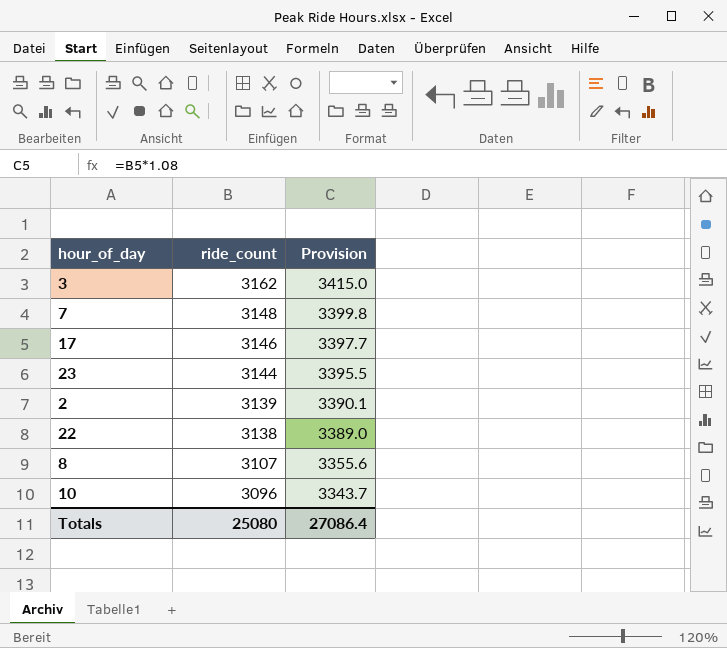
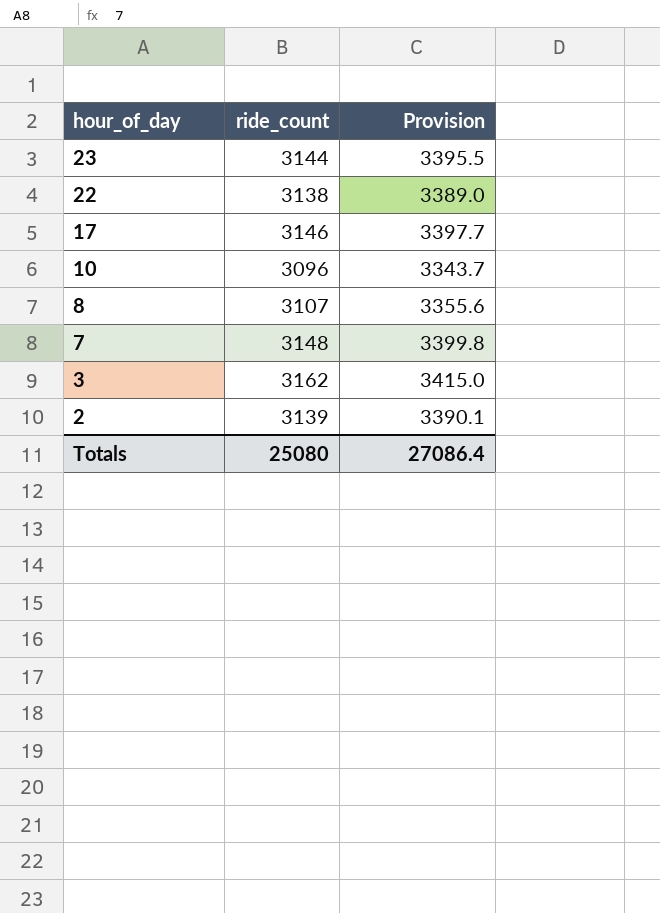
row order: ride_count descending -> hour_of_day descending

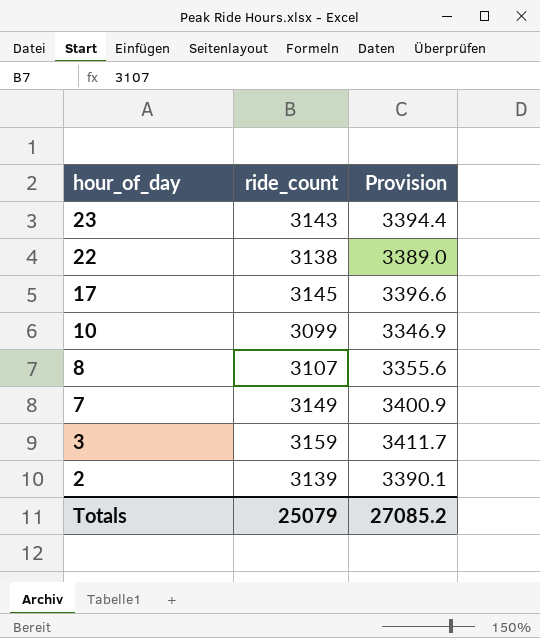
23 | ride_count: 3144 -> 3143
23 | Provision: 3395.5 -> 3394.4
17 | ride_count: 3146 -> 3145
17 | Provision: 3397.7 -> 3396.6
10 | ride_count: 3096 -> 3099
10 | Provision: 3343.7 -> 3346.9
7 | ride_count: 3148 -> 3149
7 | Provision: 3399.8 -> 3400.9
3 | ride_count: 3162 -> 3159
3 | Provision: 3415.0 -> 3411.7
Totals | ride_count: 25080 -> 25079
Totals | Provision: 27086.4 -> 27085.2

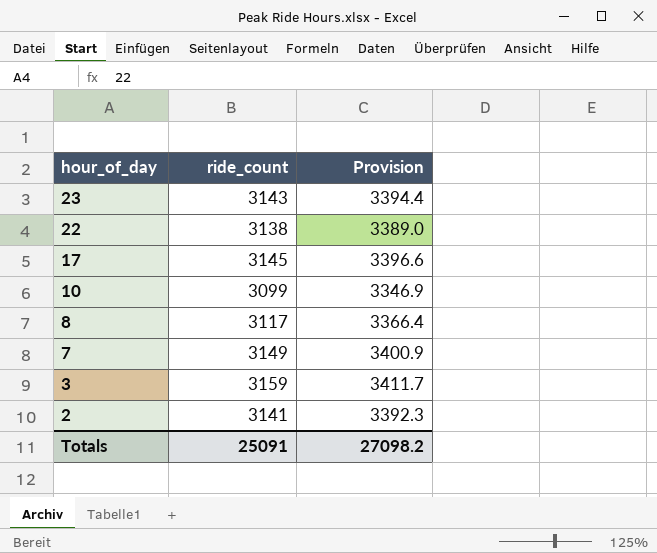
8 | ride_count: 3107 -> 3117
8 | Provision: 3355.6 -> 3366.4
2 | ride_count: 3139 -> 3141
2 | Provision: 3390.1 -> 3392.3
Totals | ride_count: 25079 -> 25091
Totals | Provision: 27085.2 -> 27098.2

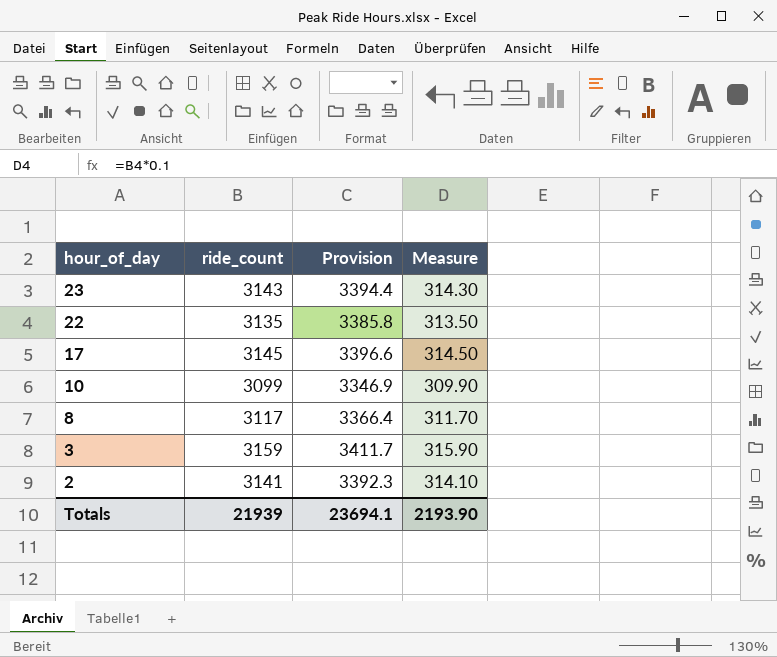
column Measure | formula: none -> [ride_count] * 0.1
row 7: 3149 | 3400.9 -> none
22 | ride_count: 3138 -> 3135
22 | Provision: 3389.0 -> 3385.8
Totals | ride_count: 25091 -> 21939
Totals | Provision: 27098.2 -> 23694.1

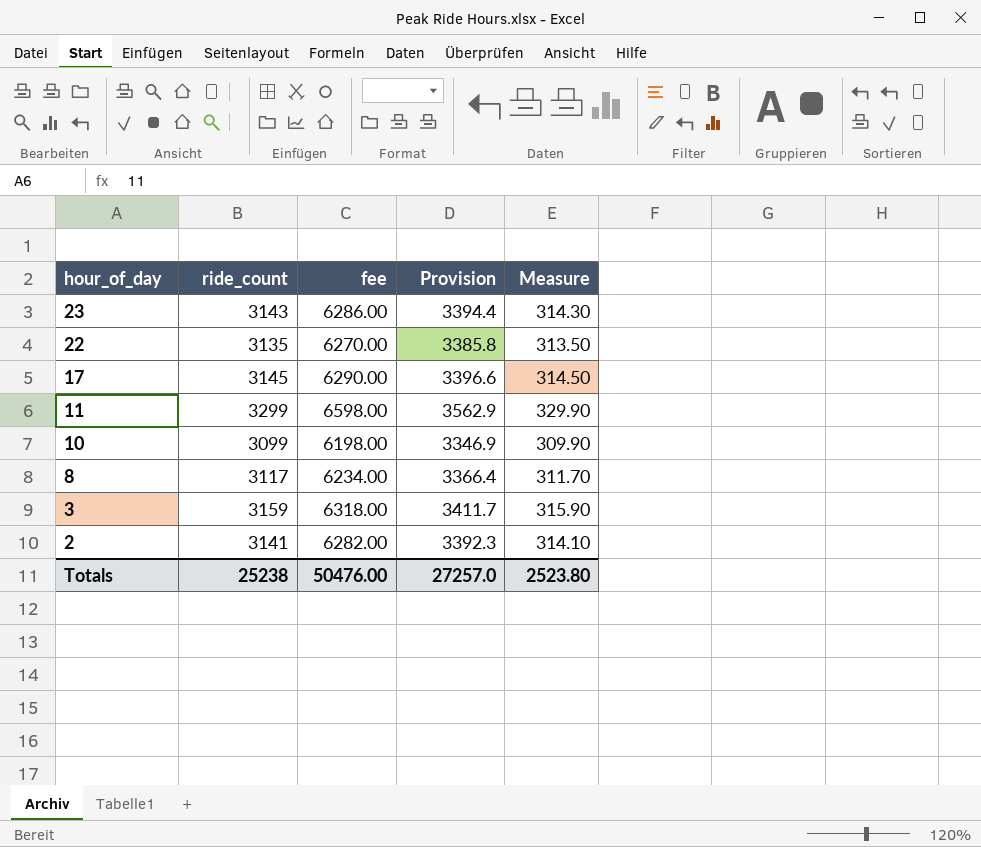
column fee | formula: none -> [ride_count] * 2
row 11: none -> 3299 | 6598.00 | 3562.9 | 329.90
Totals | ride_count: 21939 -> 25238
Totals | Provision: 23694.1 -> 27257.0
Totals | Measure: 2193.90 -> 2523.80

